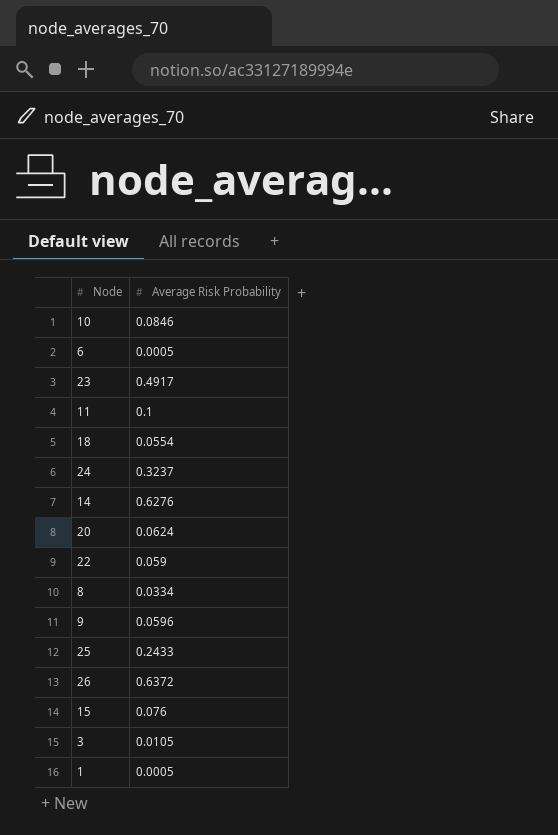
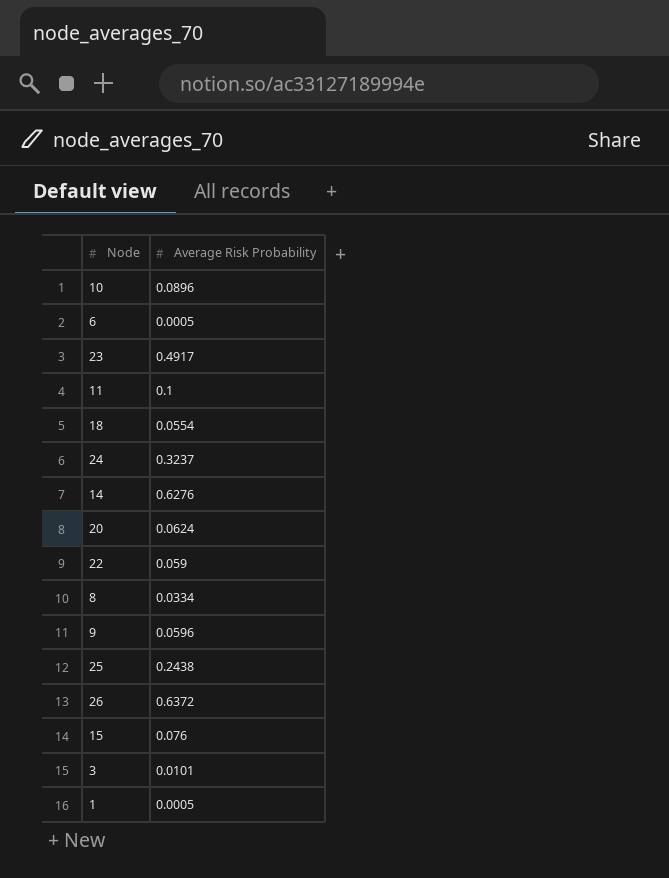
10 | Average Risk Probability: 0.0846 -> 0.0896
25 | Average Risk Probability: 0.2433 -> 0.2438
3 | Average Risk Probability: 0.0105 -> 0.0101

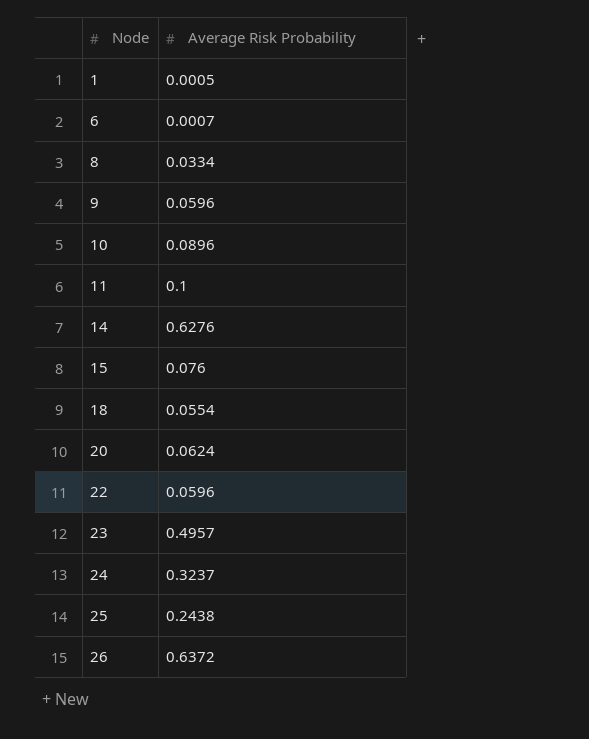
row order: none -> Node ascending
row 3: 0.0101 -> none
6 | Average Risk Probability: 0.0005 -> 0.0007
22 | Average Risk Probability: 0.059 -> 0.0596
23 | Average Risk Probability: 0.4917 -> 0.4957

